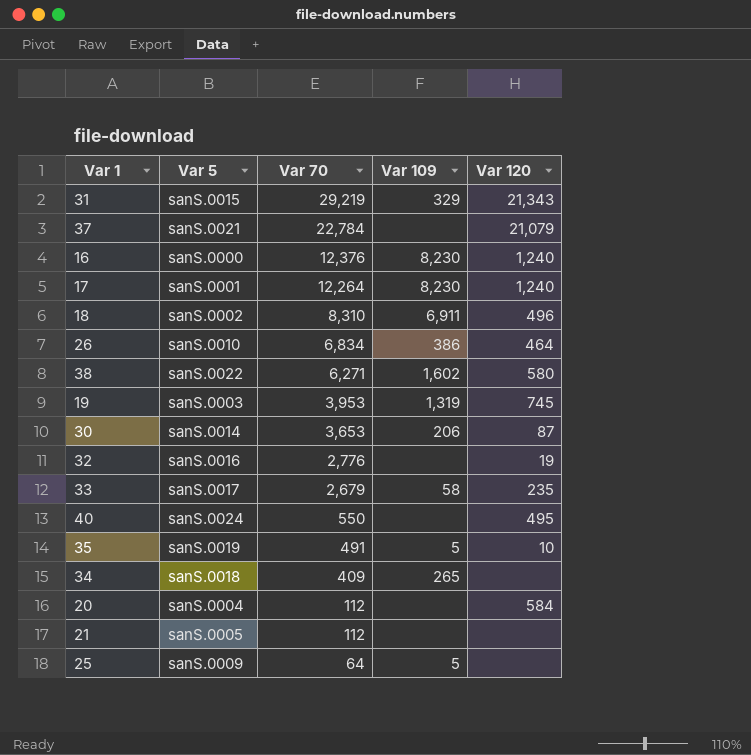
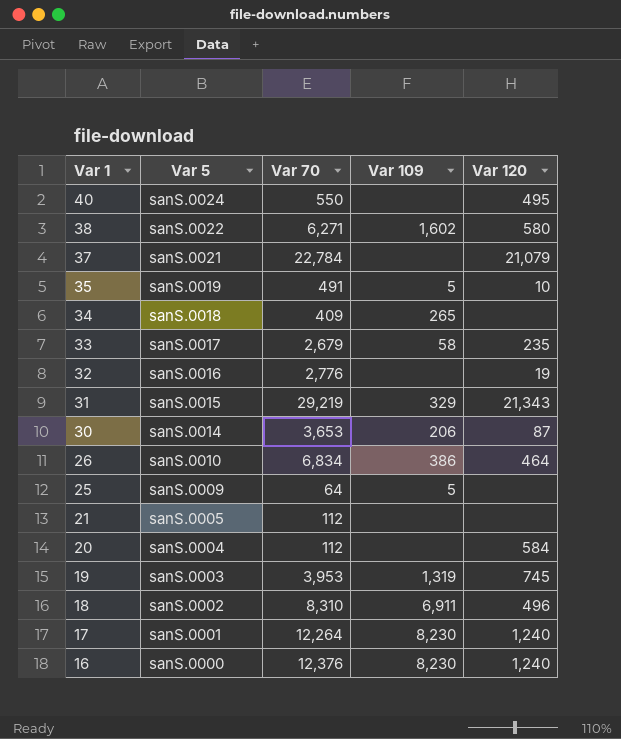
row order: Var 70 descending -> Var 1 descending

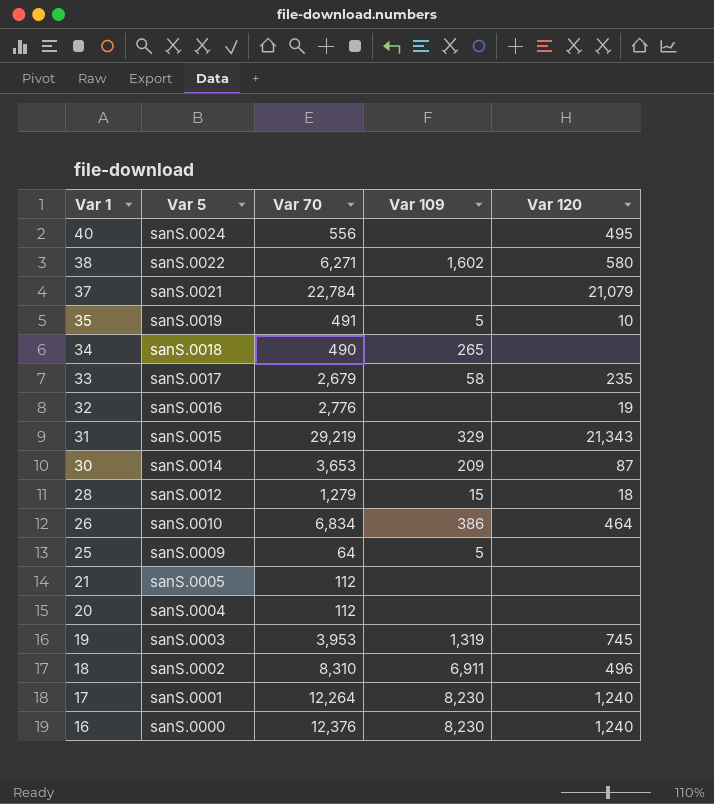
40 | Var 70: 550 -> 556
34 | Var 70: 409 -> 490
30 | Var 109: 206 -> 209
row 28: none -> sanS.0012 | 1,279 | 15 | 18
20 | Var 120: 584 -> none

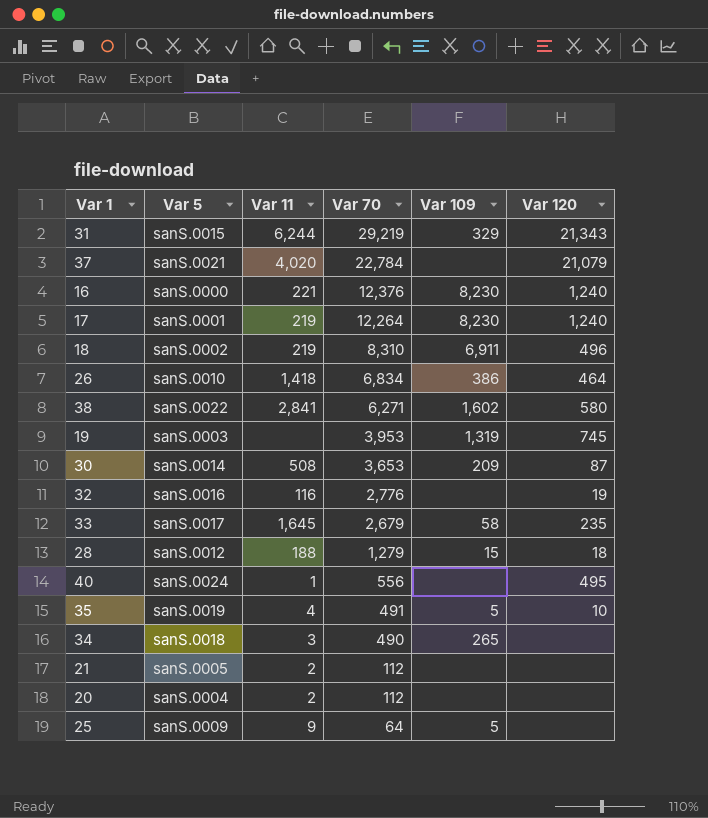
row order: Var 1 descending -> Var 70 descending
column Var 11 | position: none -> 3

